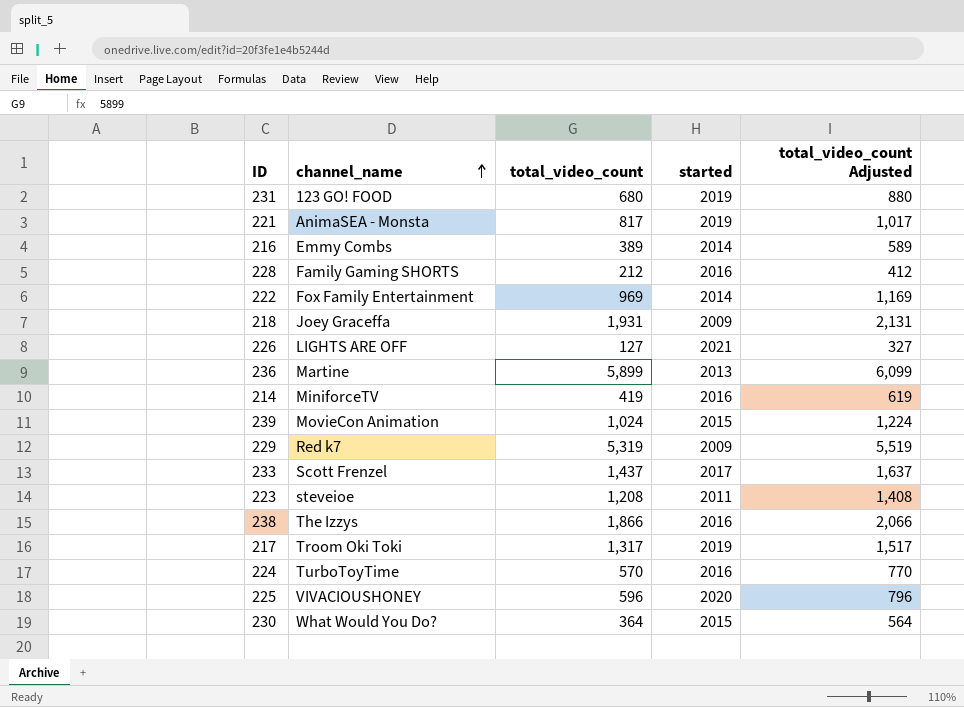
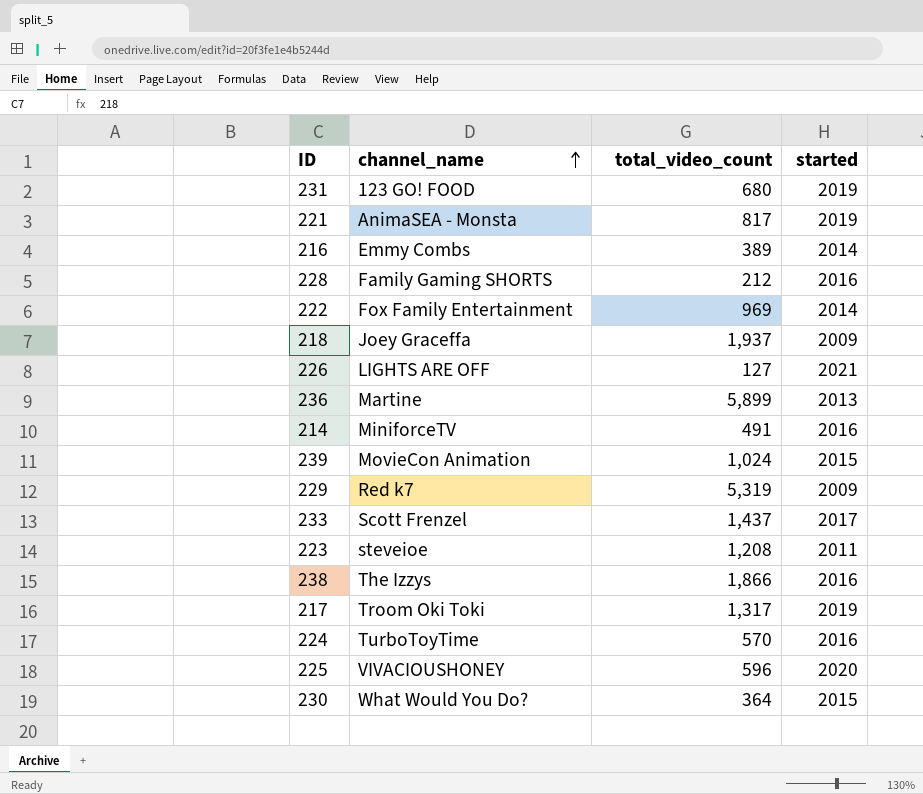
column total_video_count Adjusted | formula: [total_video_count] + 200 -> none
218 | total_video_count: 1,931 -> 1,937
214 | total_video_count: 419 -> 491

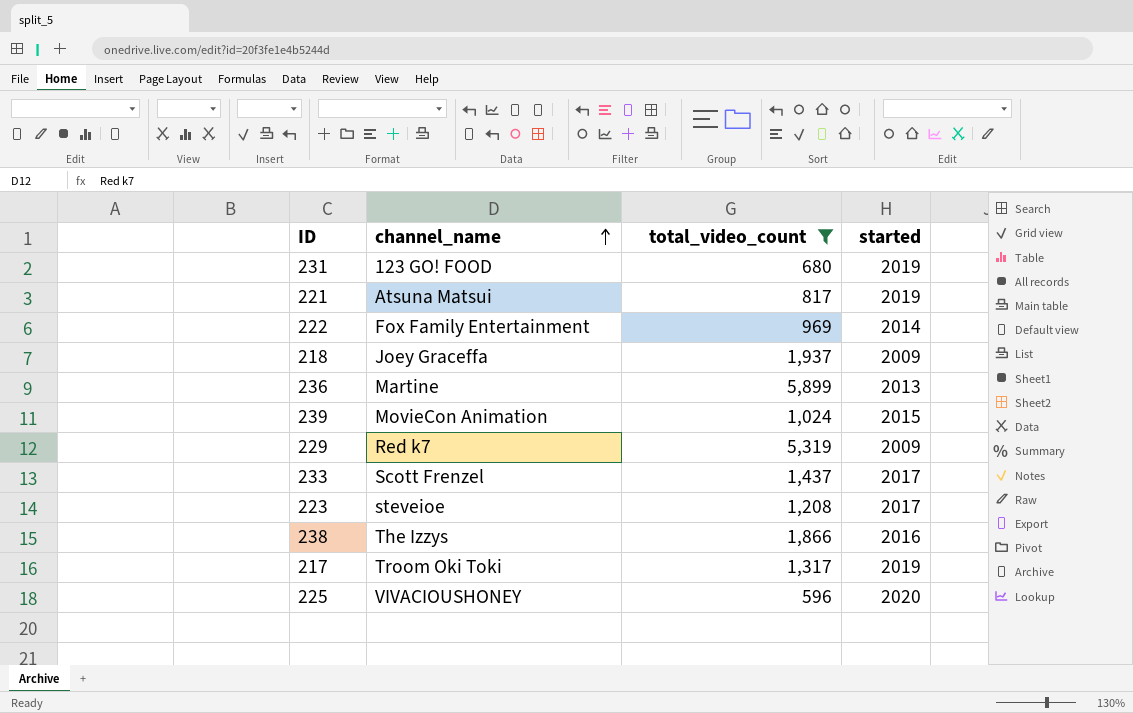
filter: none -> total_video_count >= 596
221 | channel_name: AnimaSEA - Monsta -> Atsuna Matsui
223 | started: 2011 -> 2017

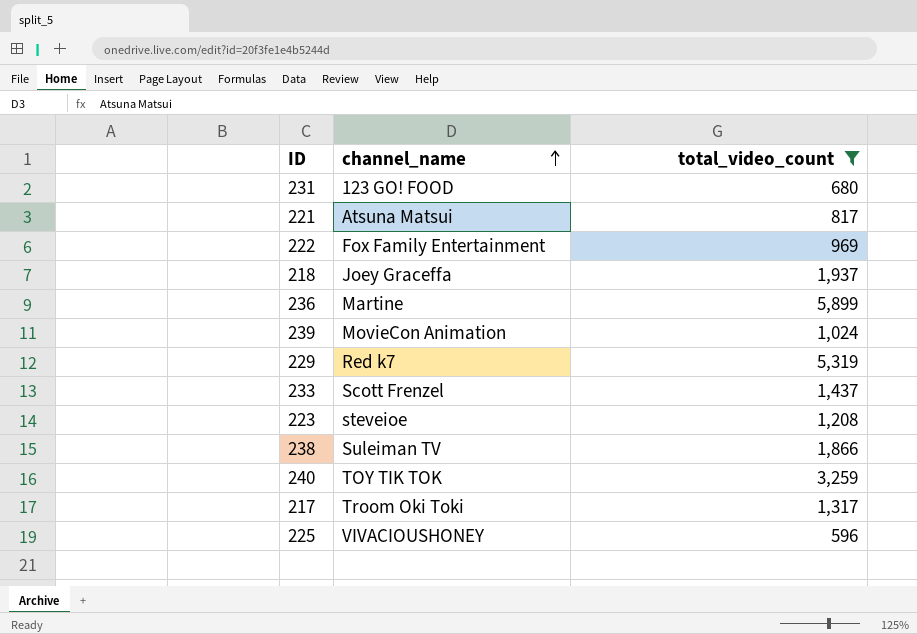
column started | position: 4 -> none
238 | channel_name: The Izzys -> Suleiman TV
row 240: none -> TOY TIK TOK | 3,259

